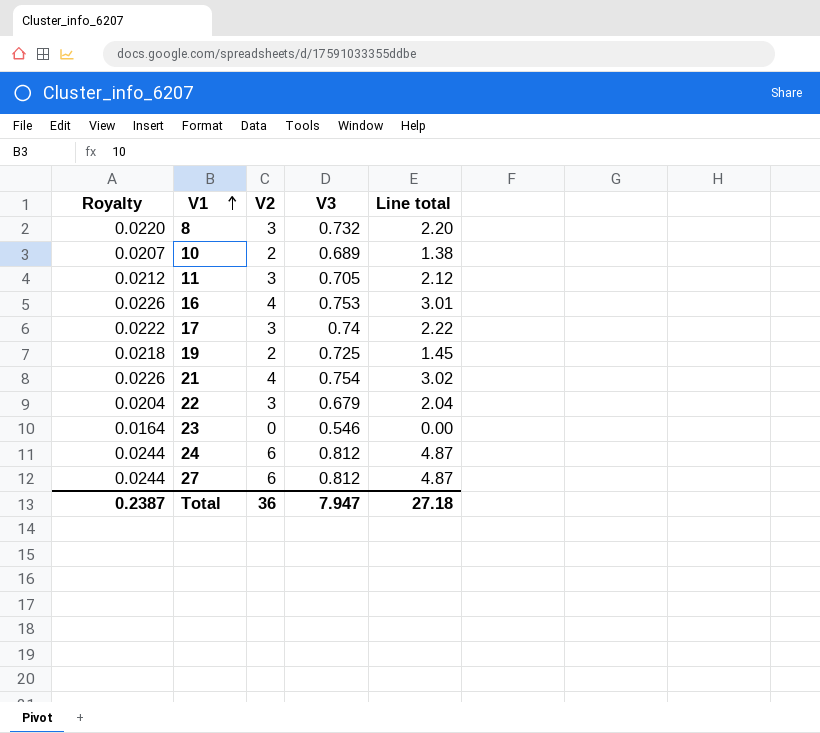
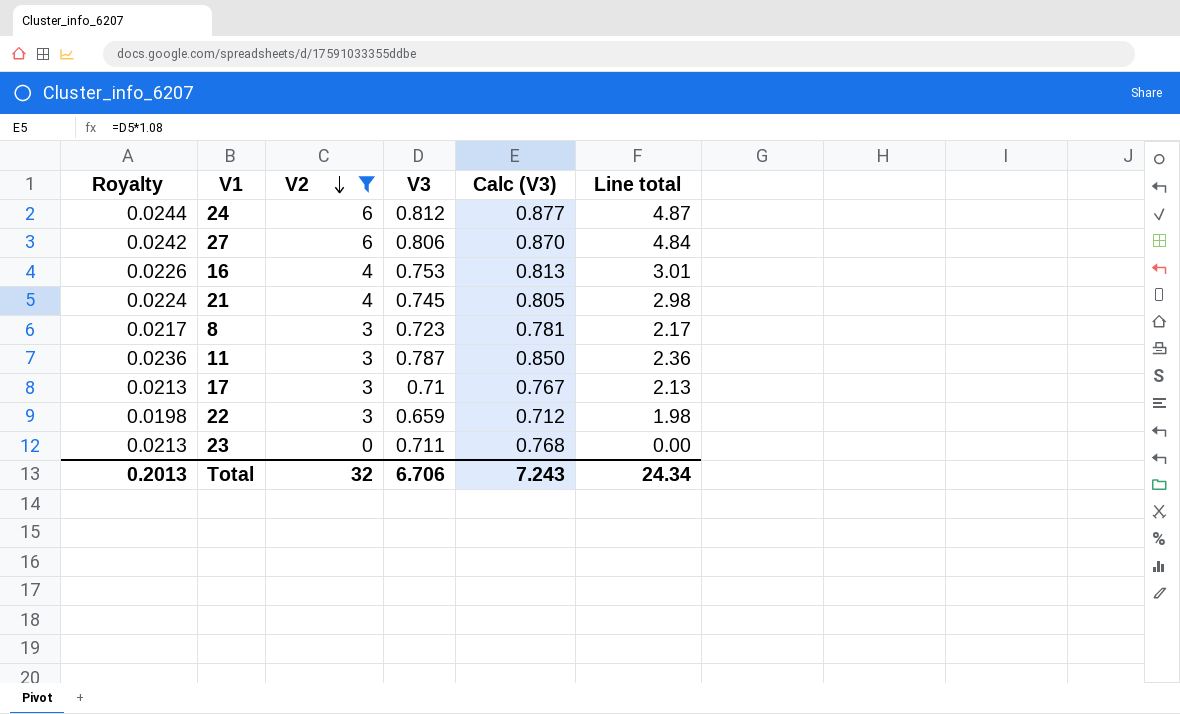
filter: none -> V2 != 2
row order: V1 ascending -> V2 descending
column Calc (V3) | formula: none -> [V3] * 1.08
27 | Royalty: 0.0244 -> 0.0242
27 | V3: 0.812 -> 0.806
27 | Line total: 4.87 -> 4.84
21 | Royalty: 0.0226 -> 0.0224
21 | V3: 0.754 -> 0.745
21 | Line total: 3.02 -> 2.98
8 | Royalty: 0.0220 -> 0.0217
8 | V3: 0.732 -> 0.723
8 | Line total: 2.20 -> 2.17
11 | Royalty: 0.0212 -> 0.0236
11 | V3: 0.705 -> 0.787
11 | Line total: 2.12 -> 2.36
17 | Royalty: 0.0222 -> 0.0213
17 | V3: 0.74 -> 0.71
17 | Line total: 2.22 -> 2.13
22 | Royalty: 0.0204 -> 0.0198
22 | V3: 0.679 -> 0.659
22 | Line total: 2.04 -> 1.98
23 | Royalty: 0.0164 -> 0.0213
23 | V3: 0.546 -> 0.711
Total | Royalty: 0.2387 -> 0.2013
Total | V2: 36 -> 32
Total | V3: 7.947 -> 6.706
Total | Line total: 27.18 -> 24.34

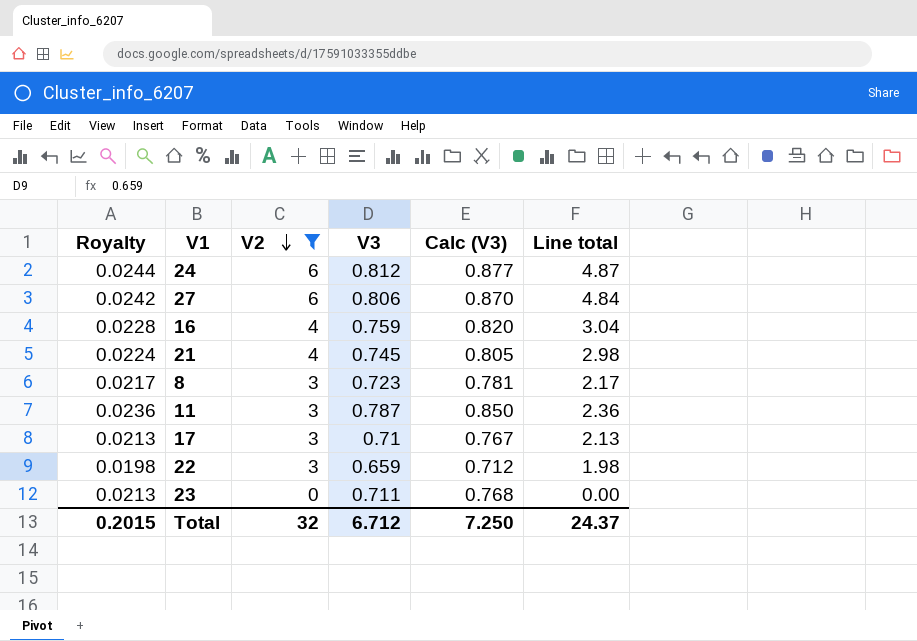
16 | Royalty: 0.0226 -> 0.0228
16 | V3: 0.753 -> 0.759
16 | Calc (V3): 0.813 -> 0.820
16 | Line total: 3.01 -> 3.04
Total | Royalty: 0.2013 -> 0.2015
Total | V3: 6.706 -> 6.712
Total | Calc (V3): 7.243 -> 7.250
Total | Line total: 24.34 -> 24.37

